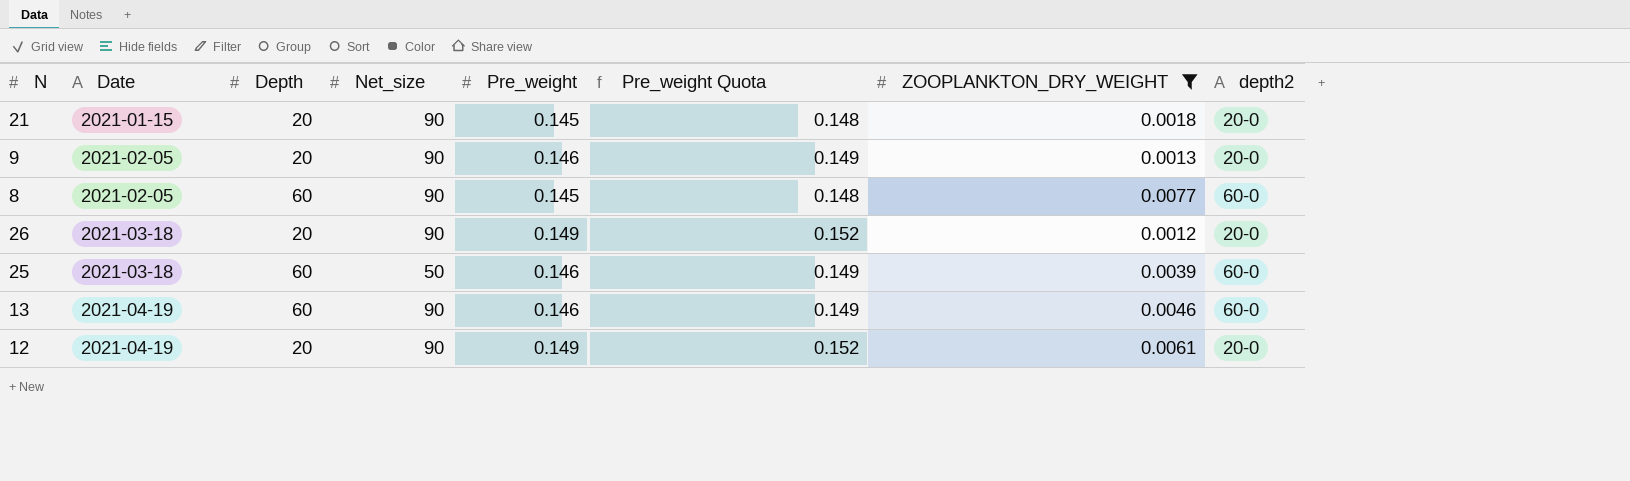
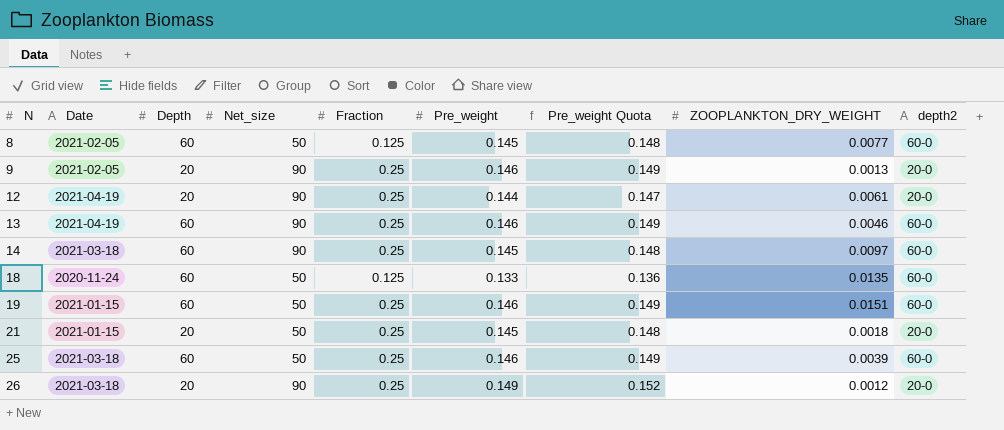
filter: ZOOPLANKTON_DRY_WEIGHT <= 0.0077 -> none
row order: Date ascending -> N ascending
column Fraction | position: none -> 5
8 | Net_size: 90 -> 50
12 | Pre_weight: 0.149 -> 0.144
12 | Pre_weight Quota: 0.152 -> 0.147
21 | Net_size: 90 -> 50

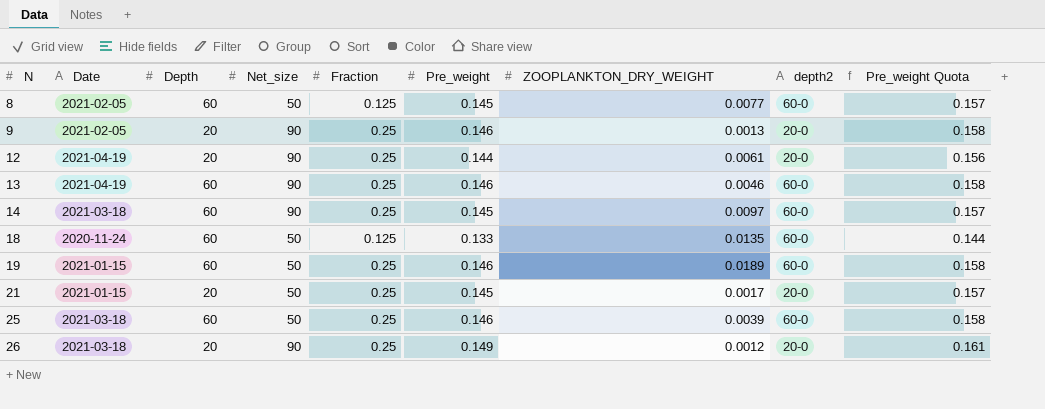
column Pre_weight Quota | formula: [Pre_weight] * 1.02 -> [Pre_weight] * 1.08
column Pre_weight Quota | position: 7 -> 9
19 | ZOOPLANKTON_DRY_WEIGHT: 0.0151 -> 0.0189
21 | ZOOPLANKTON_DRY_WEIGHT: 0.0018 -> 0.0017

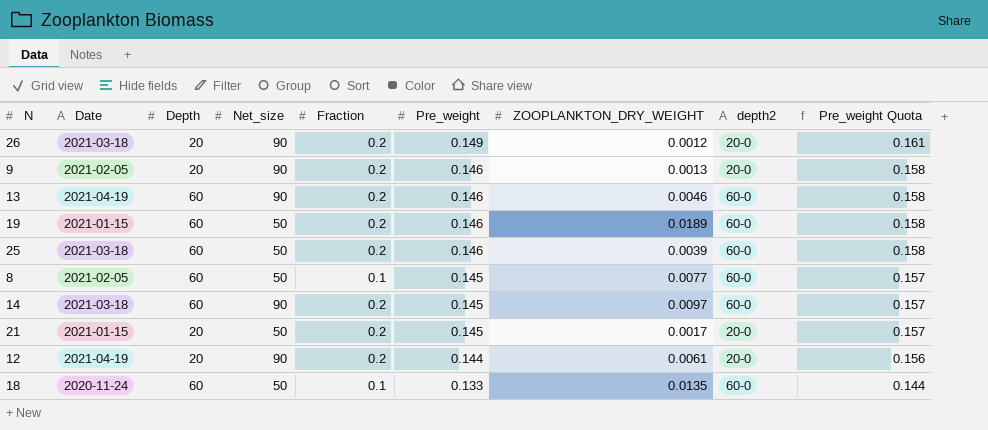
row order: N ascending -> Pre_weight descending
26 | Fraction: 0.25 -> 0.2
9 | Fraction: 0.25 -> 0.2
13 | Fraction: 0.25 -> 0.2
19 | Fraction: 0.25 -> 0.2
25 | Fraction: 0.25 -> 0.2
8 | Fraction: 0.125 -> 0.1
14 | Fraction: 0.25 -> 0.2
21 | Fraction: 0.25 -> 0.2
12 | Fraction: 0.25 -> 0.2
18 | Fraction: 0.125 -> 0.1

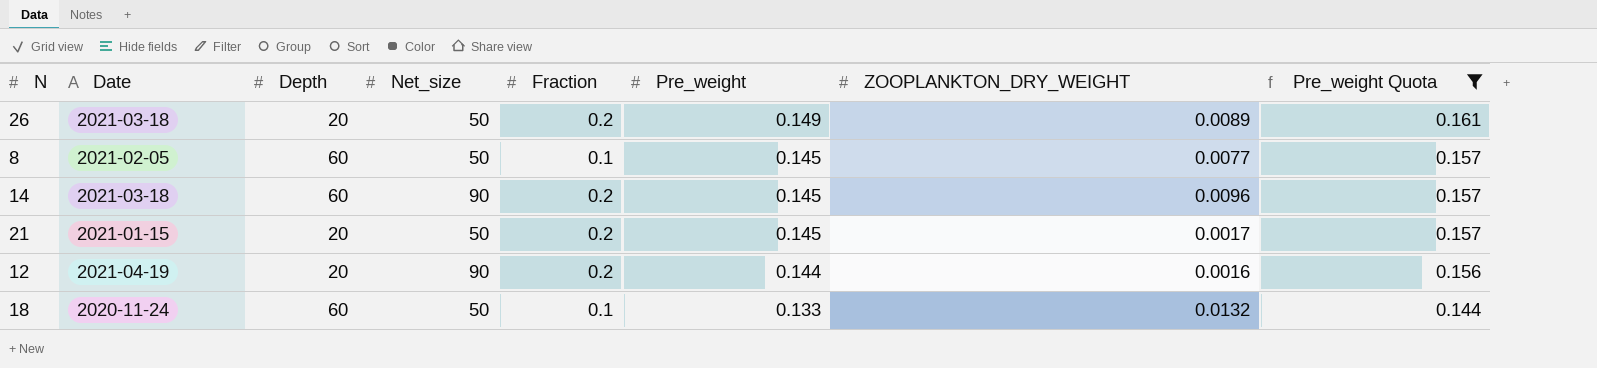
filter: none -> Pre_weight Quota != 0.158
column depth2 | position: 8 -> none
26 | Net_size: 90 -> 50
26 | ZOOPLANKTON_DRY_WEIGHT: 0.0012 -> 0.0089
14 | ZOOPLANKTON_DRY_WEIGHT: 0.0097 -> 0.0096
12 | ZOOPLANKTON_DRY_WEIGHT: 0.0061 -> 0.0016
18 | ZOOPLANKTON_DRY_WEIGHT: 0.0135 -> 0.0132

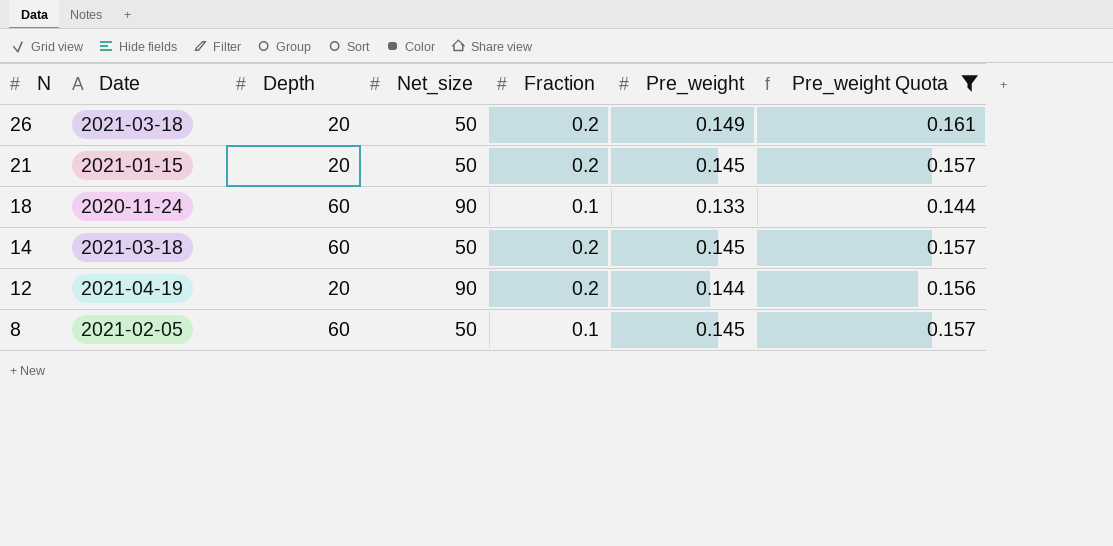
row order: Pre_weight descending -> N descending
column ZOOPLANKTON_DRY_WEIGHT | position: 7 -> none
18 | Net_size: 50 -> 90
14 | Net_size: 90 -> 50

